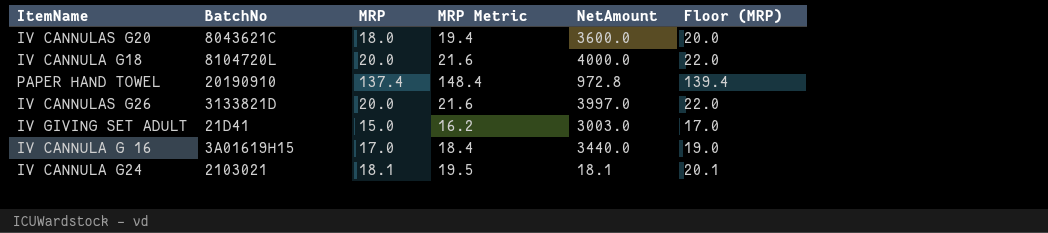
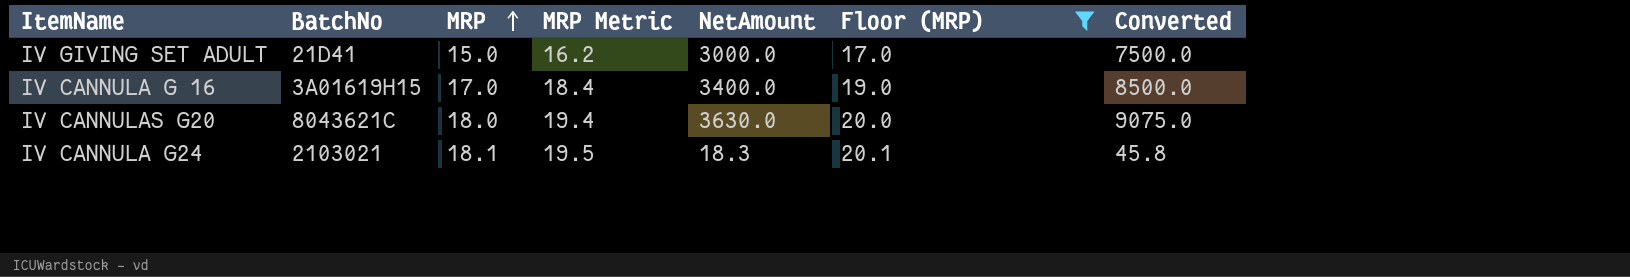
filter: none -> Floor (MRP) <= 20.1
row order: none -> MRP ascending
column Converted | formula: none -> [NetAmount] * 2.5
IV GIVING SET ADULT | NetAmount: 3003.0 -> 3000.0
IV CANNULA G 16 | NetAmount: 3440.0 -> 3400.0
IV CANNULAS G20 | NetAmount: 3600.0 -> 3630.0
IV CANNULA G24 | NetAmount: 18.1 -> 18.3

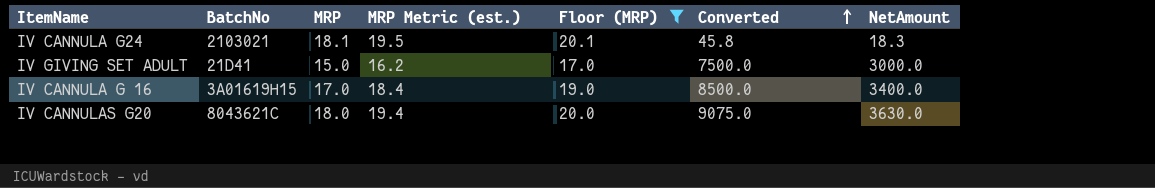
row order: MRP ascending -> Converted ascending
column name: MRP Metric -> MRP Metric (est.)
column NetAmount | position: 5 -> 7

